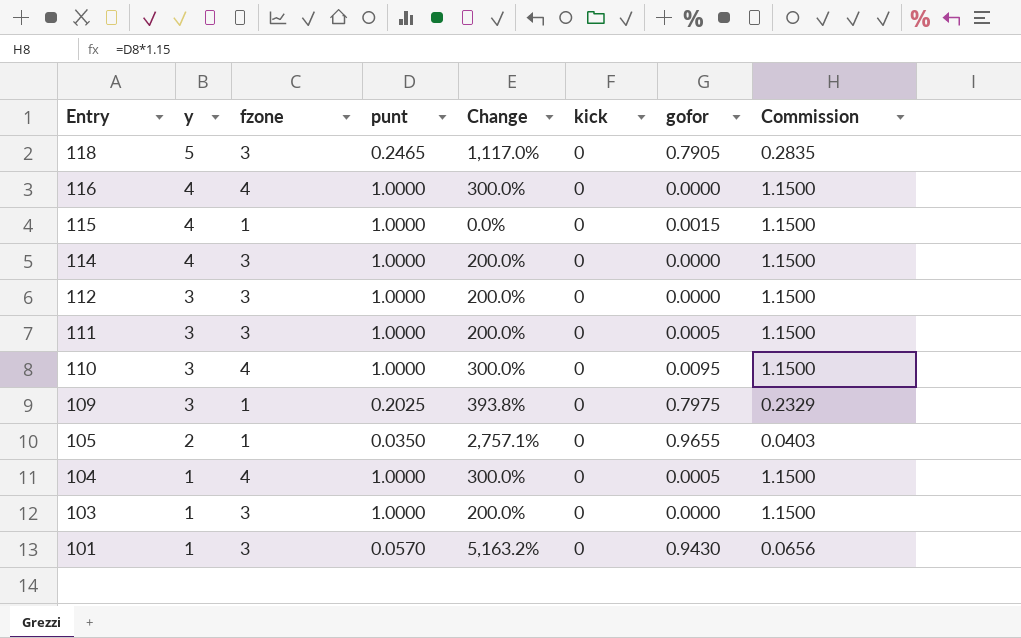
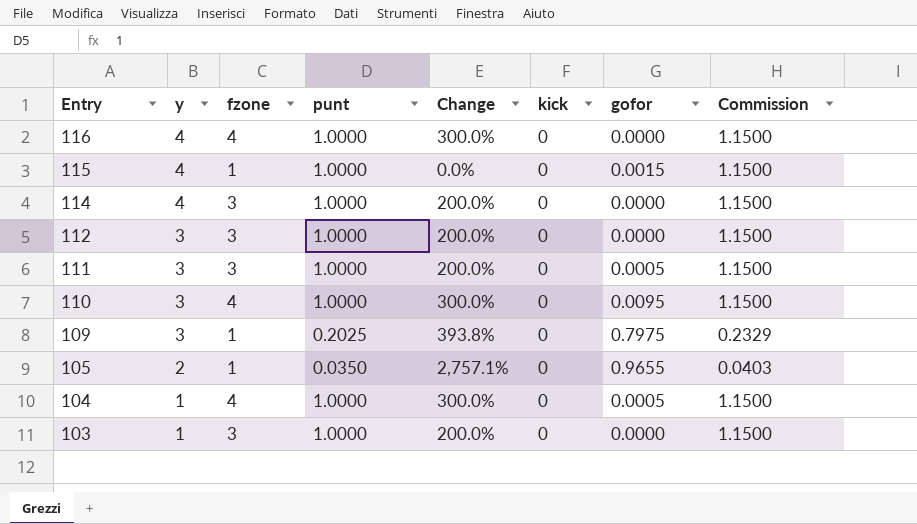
row 118: 5 | 3 | 0.2465 | 1,117.0% | 0 | 0.7905 | 0.2835 -> none
row 101: 1 | 3 | 0.0570 | 5,163.2% | 0 | 0.9430 | 0.0656 -> none

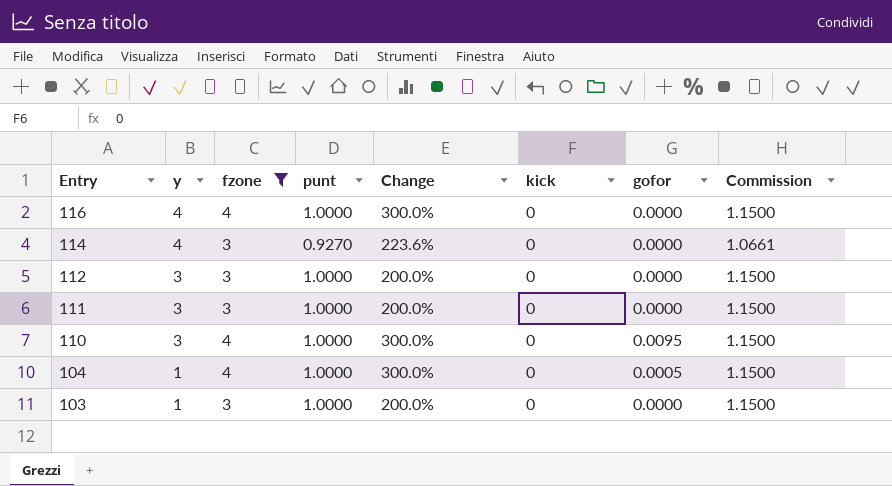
filter: none -> fzone != 1
114 | punt: 1.0000 -> 0.9270
114 | Change: 200.0% -> 223.6%
114 | Commission: 1.1500 -> 1.0661
111 | gofor: 0.0005 -> 0.0000

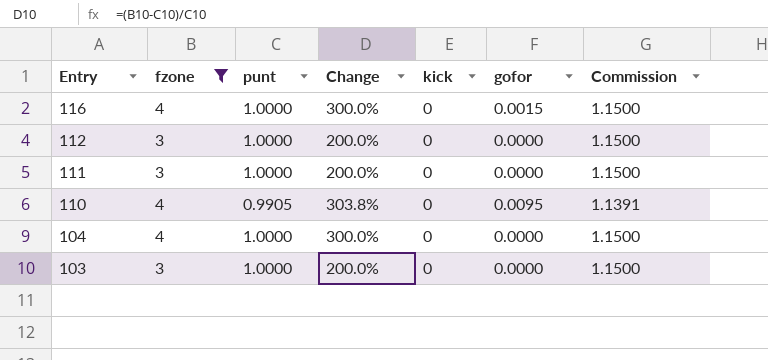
column y | position: 2 -> none
row 114: 4 | 3 | 0.9270 | 223.6% | 0 | 0.0000 | 1.0661 -> none
116 | gofor: 0.0000 -> 0.0015
110 | punt: 1.0000 -> 0.9905
110 | Change: 300.0% -> 303.8%
110 | Commission: 1.1500 -> 1.1391
104 | gofor: 0.0005 -> 0.0000

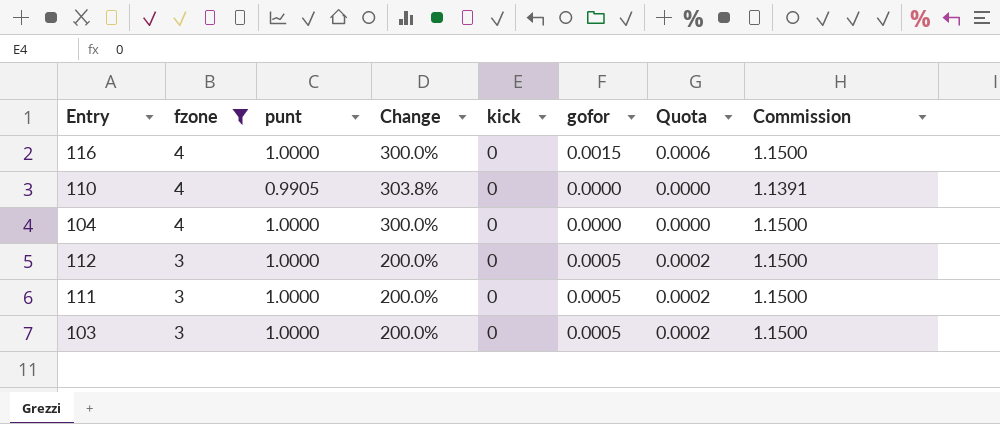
row order: Entry descending -> fzone descending
column Quota | formula: none -> [gofor] * 0.4
110 | gofor: 0.0095 -> 0.0000
112 | gofor: 0.0000 -> 0.0005
111 | gofor: 0.0000 -> 0.0005
103 | gofor: 0.0000 -> 0.0005

